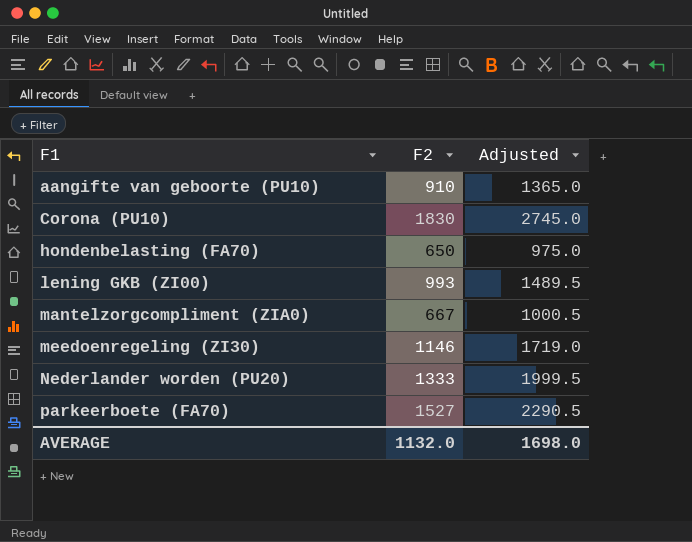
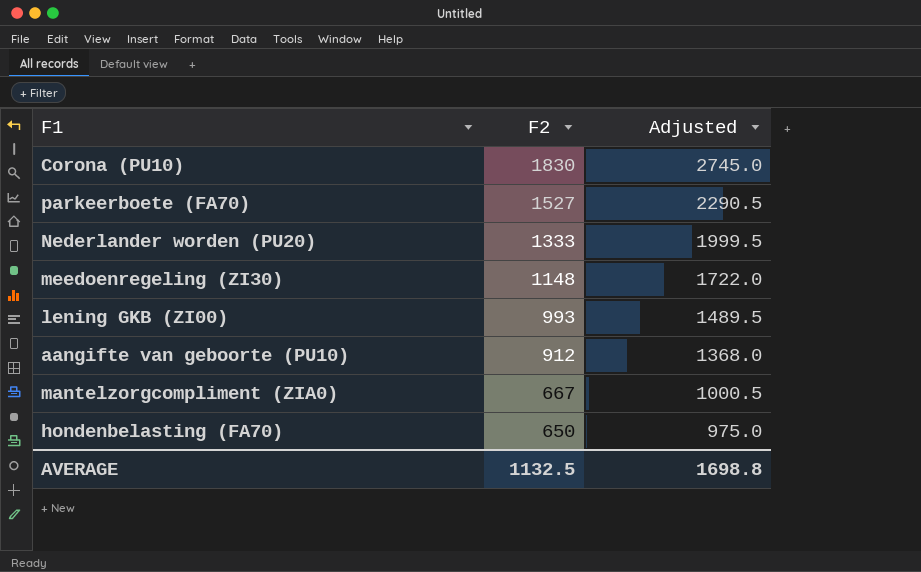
row order: F1 ascending -> F2 descending
meedoenregeling (ZI30) | F2: 1146 -> 1148
meedoenregeling (ZI30) | Adjusted: 1719.0 -> 1722.0
aangifte van geboorte (PU10) | F2: 910 -> 912
aangifte van geboorte (PU10) | Adjusted: 1365.0 -> 1368.0
AVERAGE | F2: 1132.0 -> 1132.5
AVERAGE | Adjusted: 1698.0 -> 1698.8

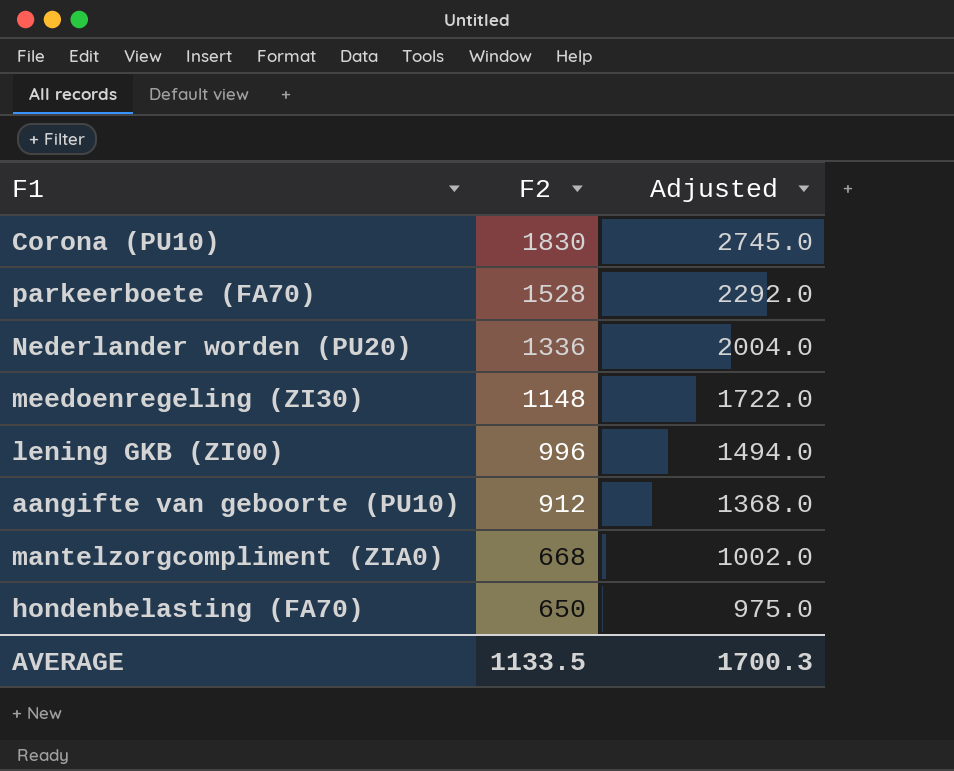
parkeerboete (FA70) | F2: 1527 -> 1528
parkeerboete (FA70) | Adjusted: 2290.5 -> 2292.0
Nederlander worden (PU20) | F2: 1333 -> 1336
Nederlander worden (PU20) | Adjusted: 1999.5 -> 2004.0
lening GKB (ZI00) | F2: 993 -> 996
lening GKB (ZI00) | Adjusted: 1489.5 -> 1494.0
mantelzorgcompliment (ZIA0) | F2: 667 -> 668
mantelzorgcompliment (ZIA0) | Adjusted: 1000.5 -> 1002.0
AVERAGE | F2: 1132.5 -> 1133.5
AVERAGE | Adjusted: 1698.8 -> 1700.3

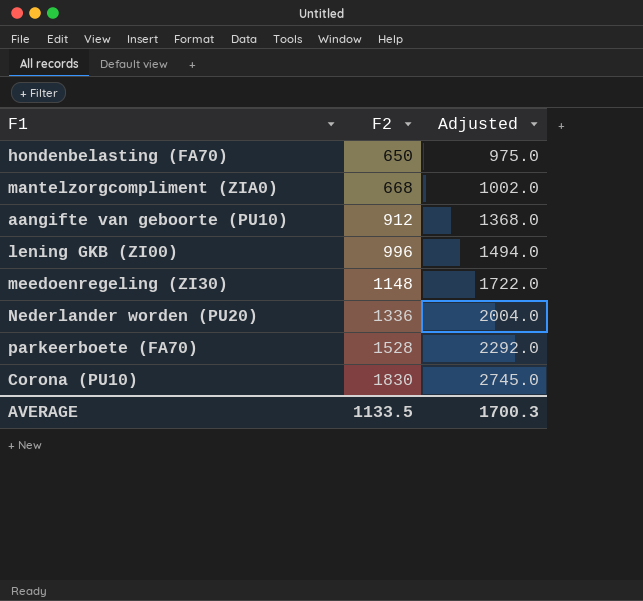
row order: F2 descending -> F2 ascending

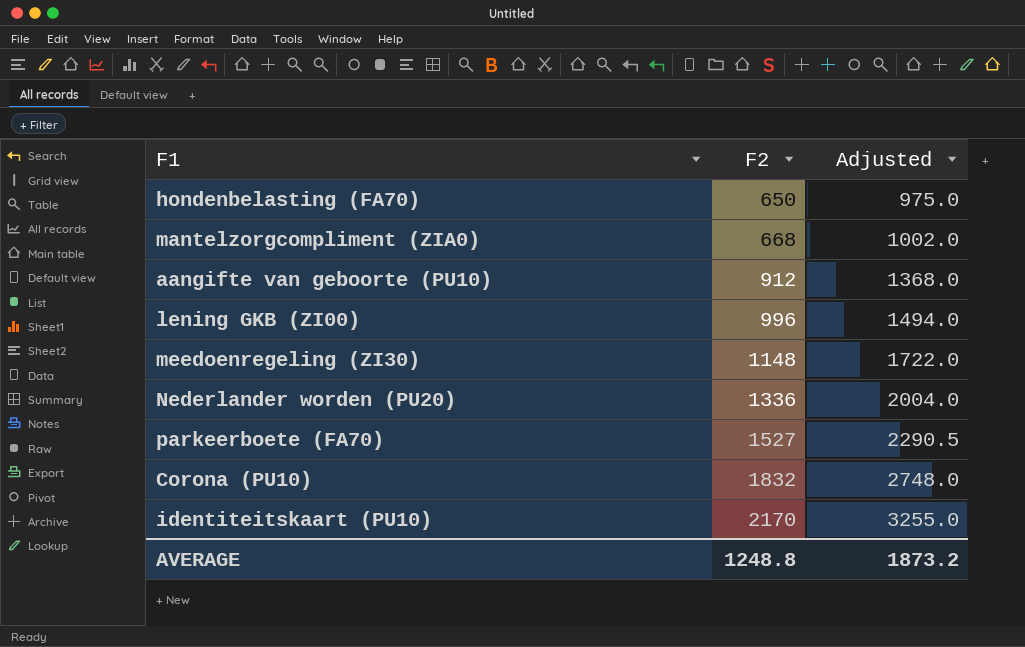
parkeerboete (FA70) | F2: 1528 -> 1527
parkeerboete (FA70) | Adjusted: 2292.0 -> 2290.5
Corona (PU10) | F2: 1830 -> 1832
Corona (PU10) | Adjusted: 2745.0 -> 2748.0
row identiteitskaart (PU10): none -> 2170 | 3255.0
AVERAGE | F2: 1133.5 -> 1248.8
AVERAGE | Adjusted: 1700.3 -> 1873.2

